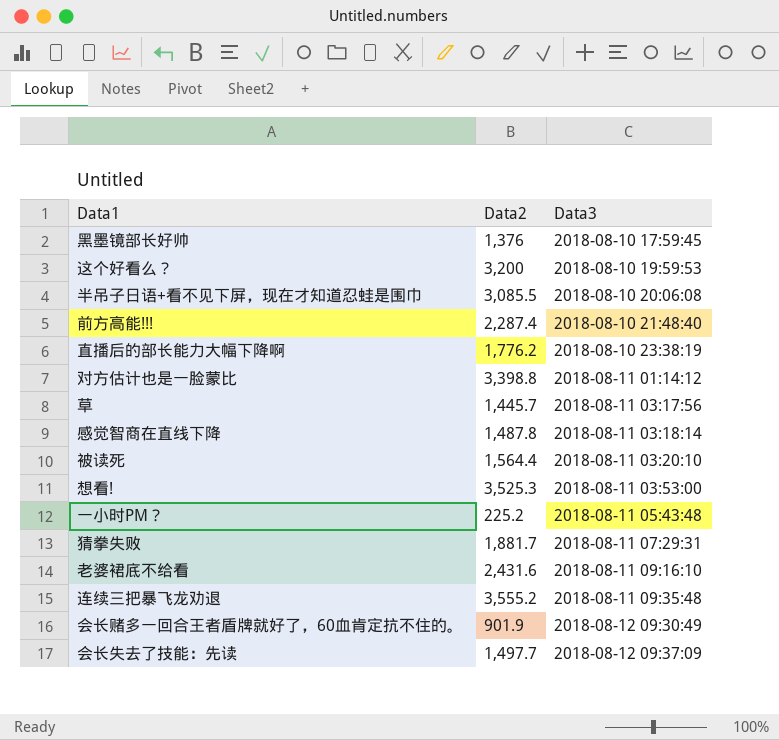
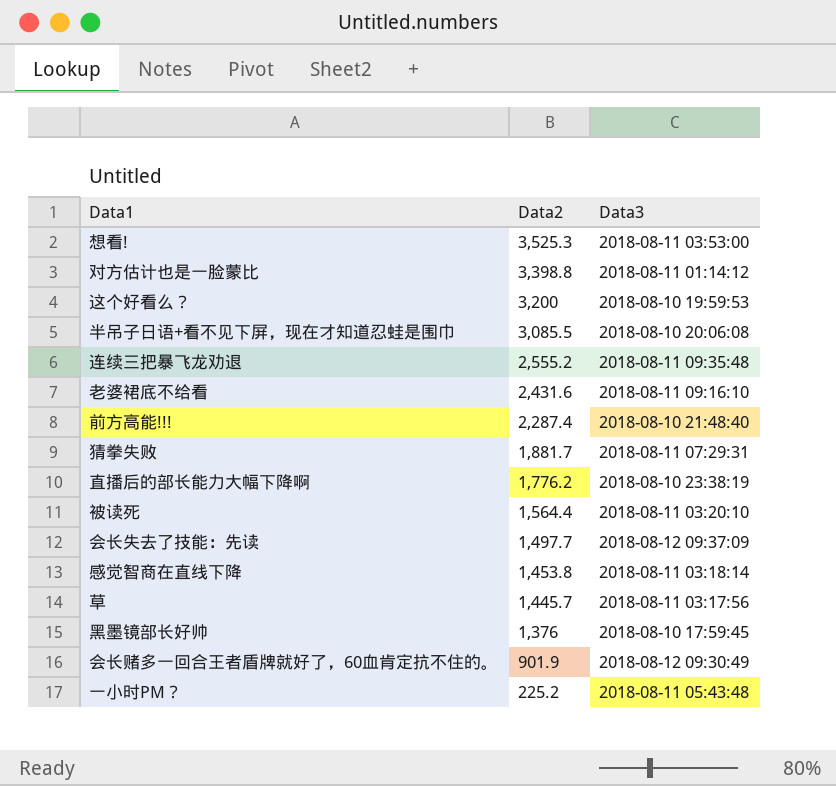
row order: Data3 ascending -> Data2 descending
连续三把暴飞龙劝退 | Data2: 3,555.2 -> 2,555.2
感觉智商在直线下降 | Data2: 1,487.8 -> 1,453.8

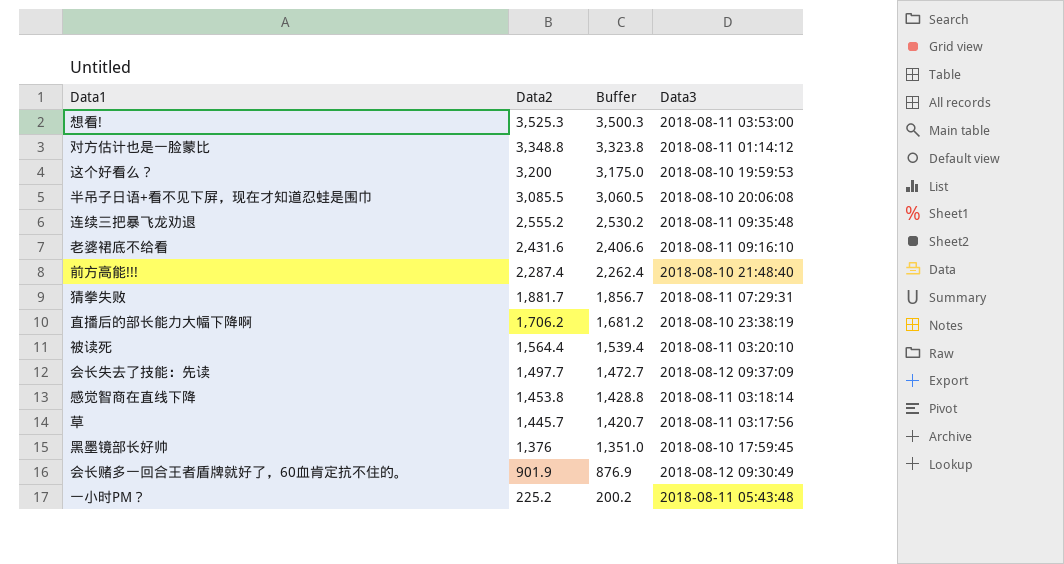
column Buffer | formula: none -> [Data2] - 25
对方估计也是一脸蒙比 | Data2: 3,398.8 -> 3,348.8
直播后的部长能力大幅下降啊 | Data2: 1,776.2 -> 1,706.2

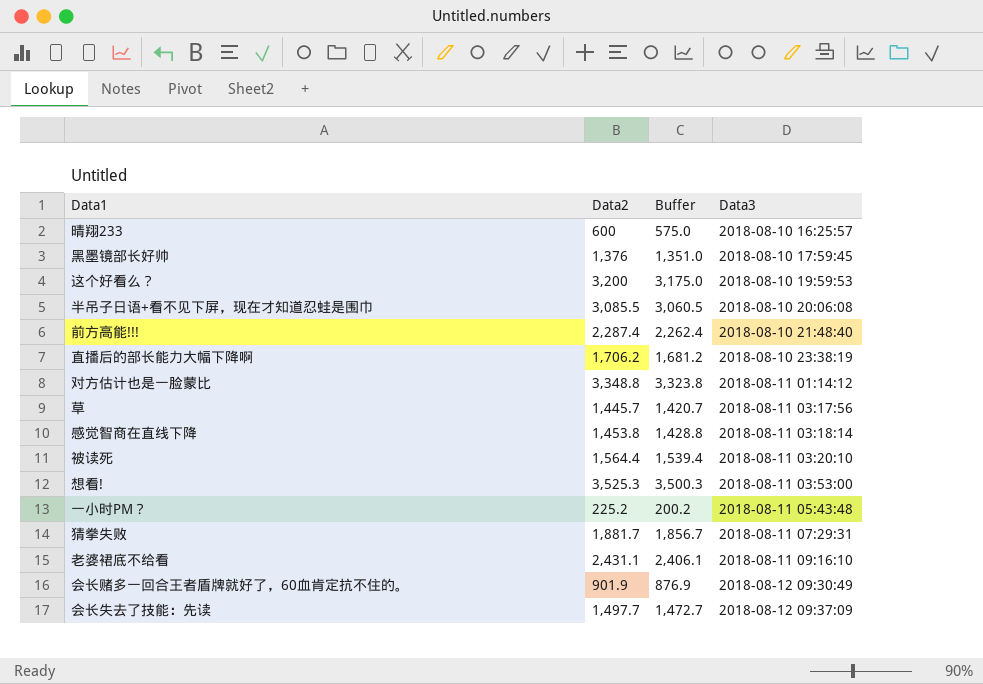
row order: Data2 descending -> Data3 ascending
row 连续三把暴飞龙劝退: 2,555.2 | 2,530.2 | 2018-08-11 09:35:48 -> none
row 晴翔233: none -> 600 | 575.0 | 2018-08-10 16:25:57
老婆裙底不给看 | Data2: 2,431.6 -> 2,431.1
老婆裙底不给看 | Buffer: 2,406.6 -> 2,406.1

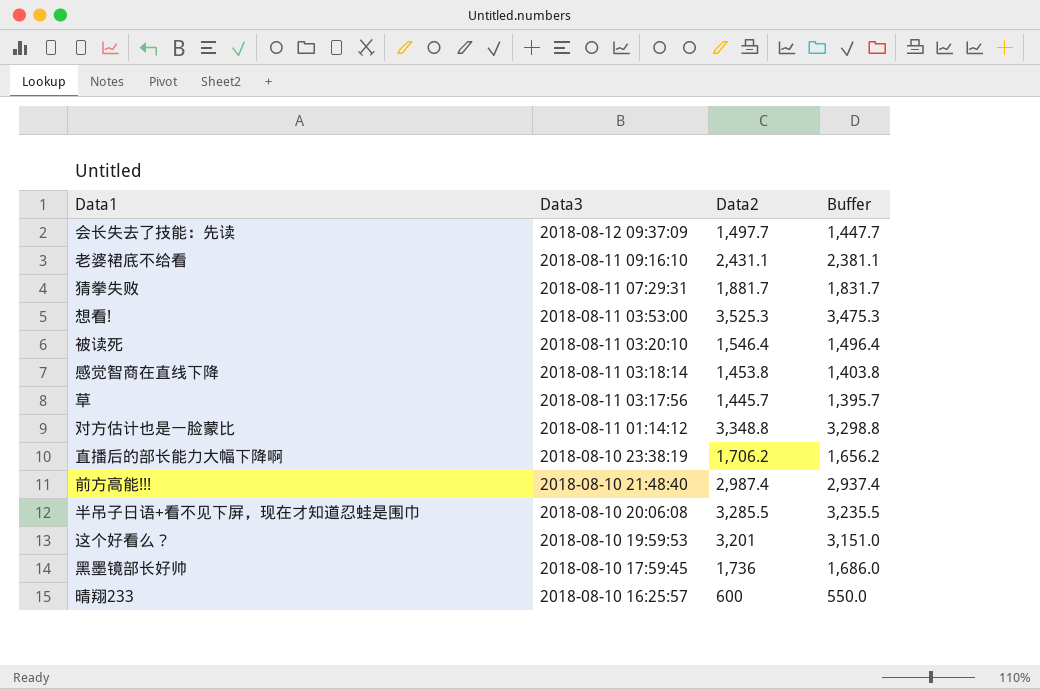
row order: Data3 ascending -> Data3 descending
column Data3 | position: 4 -> 2
column Buffer | formula: [Data2] - 25 -> [Data2] - 50
row 一小时PM？: 225.2 | 200.2 | 2018-08-11 05:43:48 -> none
row 会长赌多一回合王者盾牌就好了，60血肯定抗不住的。: 901.9 | 876.9 | 2018-08-12 09:30:49 -> none
被读死 | Data2: 1,564.4 -> 1,546.4
前方高能!!! | Data2: 2,287.4 -> 2,987.4
半吊子日语+看不见下屏，现在才知道忍蛙是围巾 | Data2: 3,085.5 -> 3,285.5
这个好看么？ | Data2: 3,200 -> 3,201
黑墨镜部长好帅 | Data2: 1,376 -> 1,736

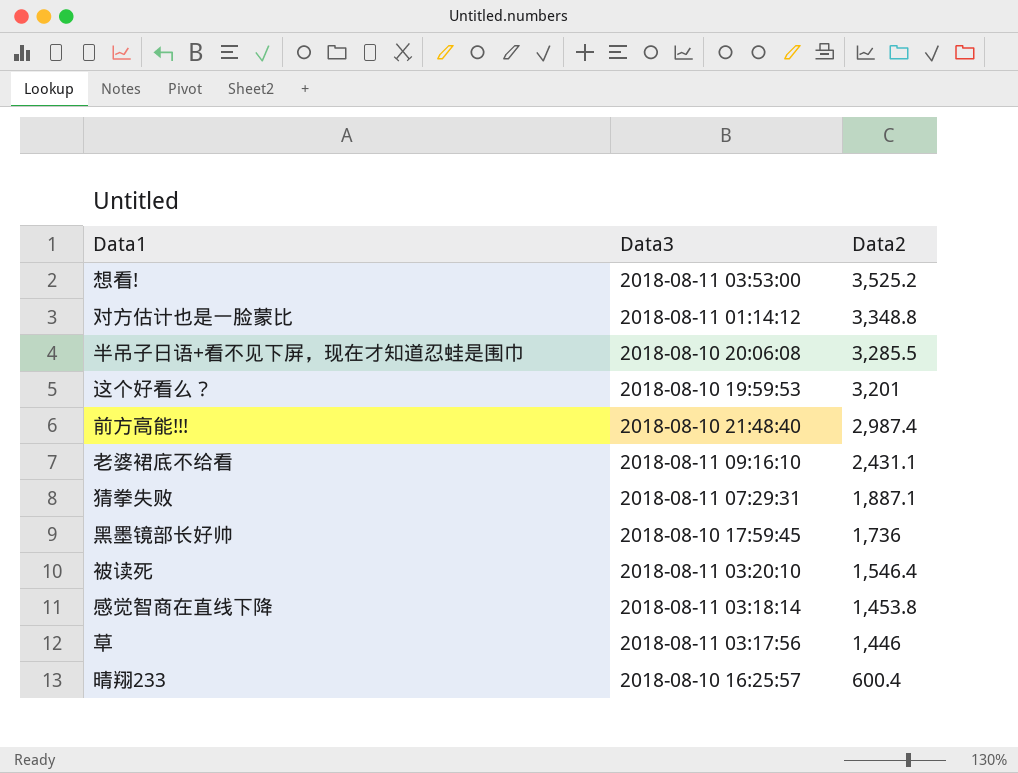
row order: Data3 descending -> Data2 descending
column Buffer | formula: [Data2] - 50 -> none
row 会长失去了技能：先读: 2018-08-12 09:37:09 | 1,497.7 | 1,447.7 -> none
row 直播后的部长能力大幅下降啊: 2018-08-10 23:38:19 | 1,706.2 | 1,656.2 -> none
想看! | Data2: 3,525.3 -> 3,525.2
猜拳失败 | Data2: 1,881.7 -> 1,887.1
草 | Data2: 1,445.7 -> 1,446
晴翔233 | Data2: 600 -> 600.4

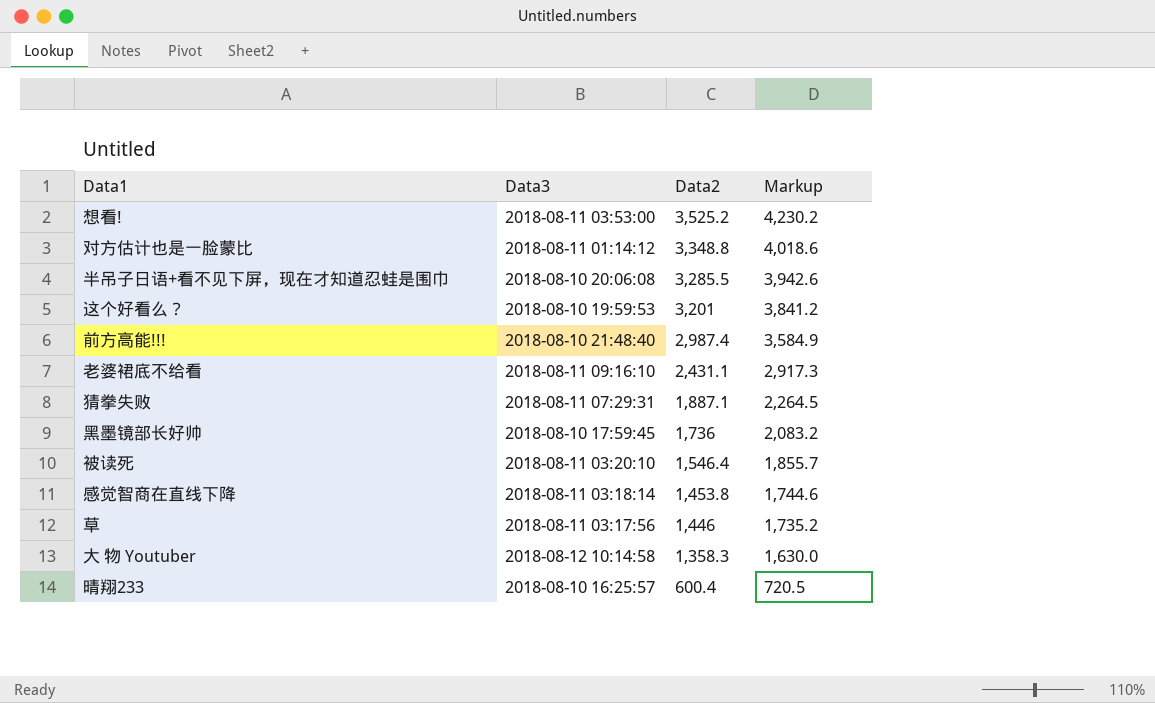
column Markup | formula: none -> [Data2] * 1.2
row 大 物 Youtuber: none -> 2018-08-12 10:14:58 | 1,358.3 | 1,630.0

